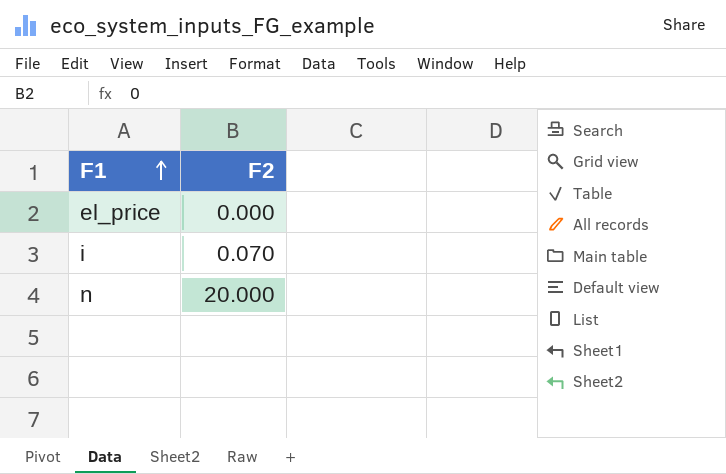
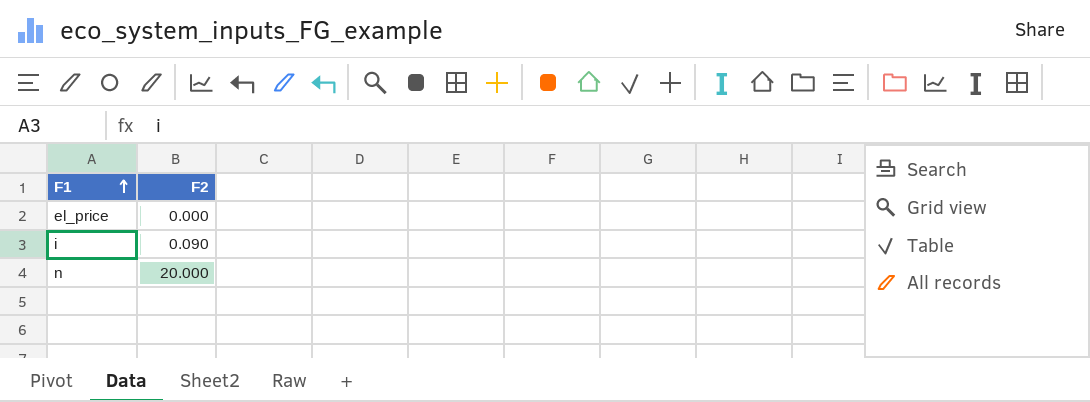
i | F2: 0.070 -> 0.090

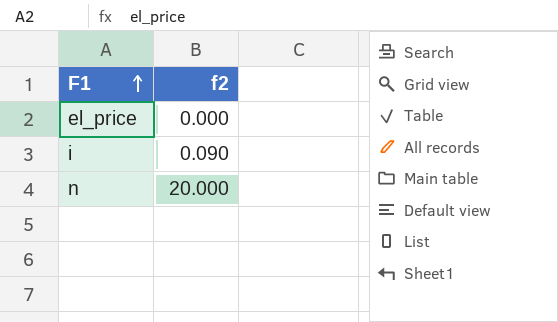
column name: F2 -> f2

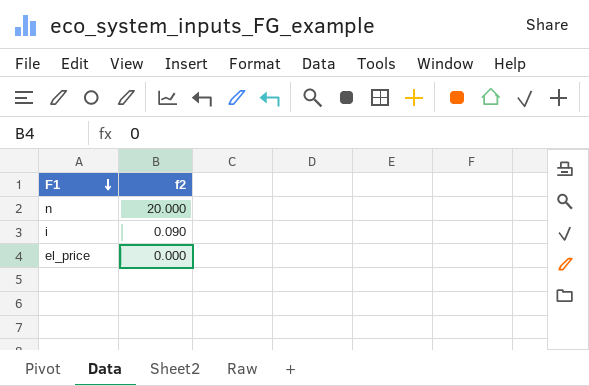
row order: F1 ascending -> F1 descending

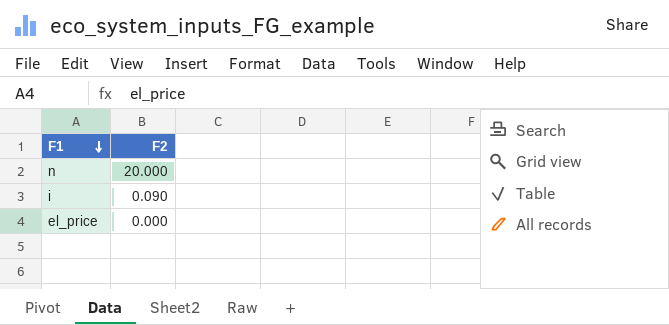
column name: f2 -> F2

